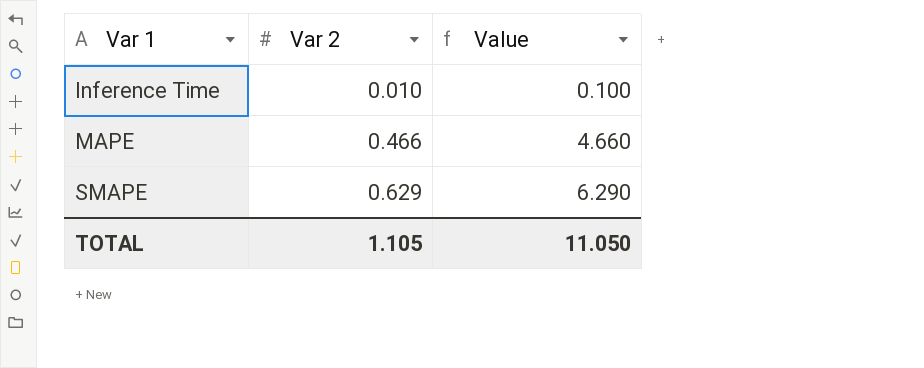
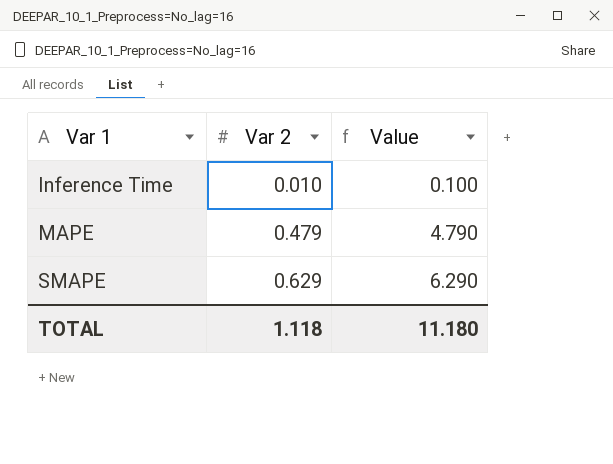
MAPE | Var 2: 0.466 -> 0.479
MAPE | Value: 4.660 -> 4.790
TOTAL | Var 2: 1.105 -> 1.118
TOTAL | Value: 11.050 -> 11.180

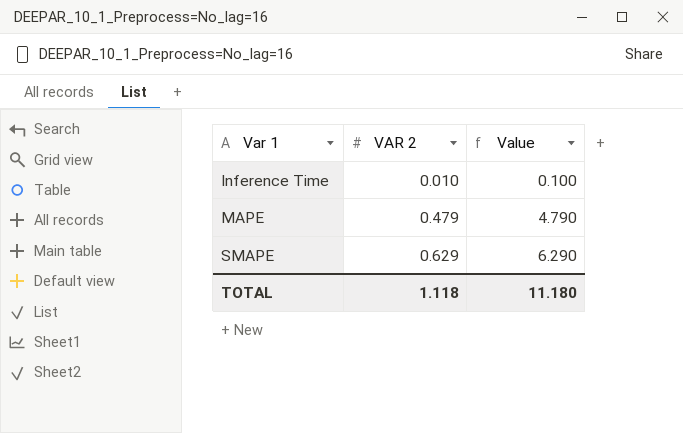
column name: Var 2 -> VAR 2

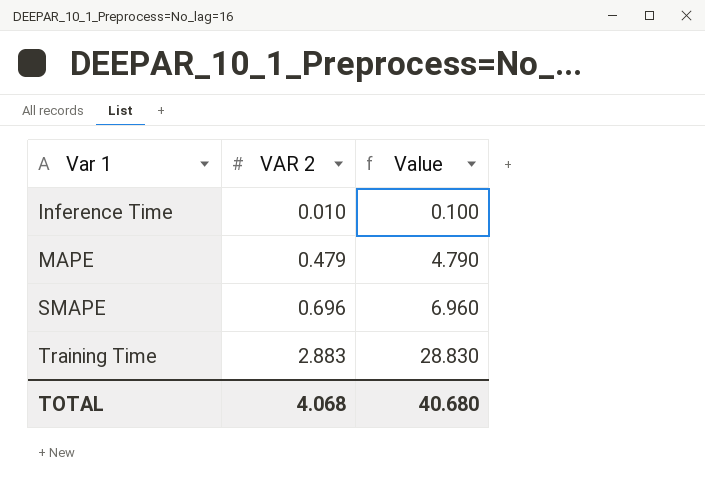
SMAPE | VAR 2: 0.629 -> 0.696
SMAPE | Value: 6.290 -> 6.960
row Training Time: none -> 2.883 | 28.830
TOTAL | VAR 2: 1.118 -> 4.068
TOTAL | Value: 11.180 -> 40.680

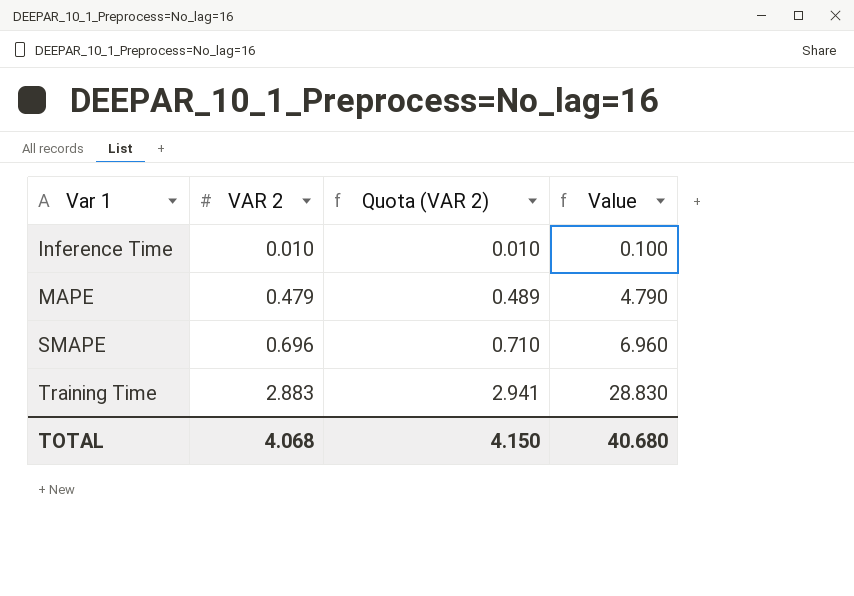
column Quota (VAR 2) | formula: none -> [VAR 2] * 1.02

